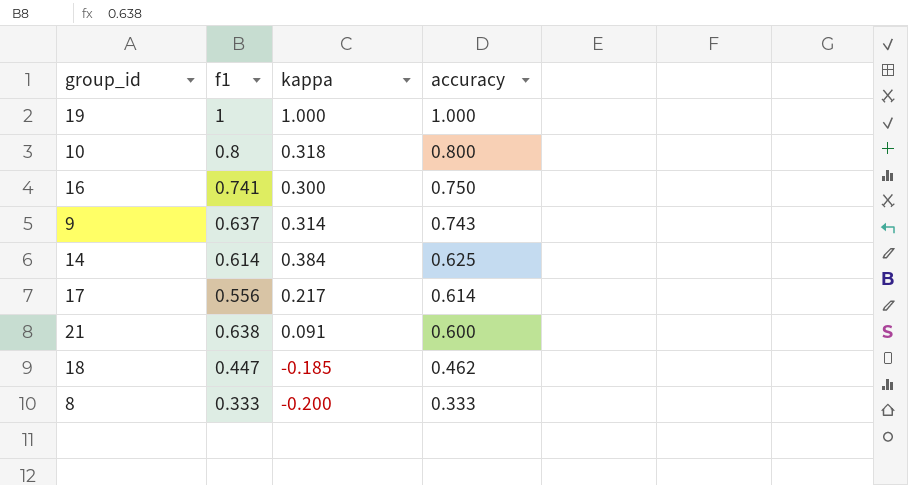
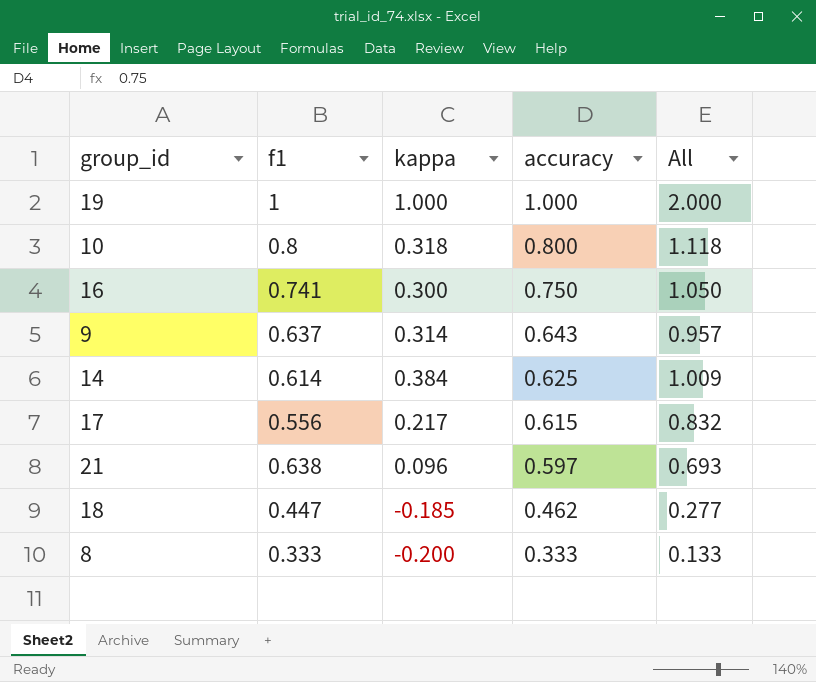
column All | formula: none -> [kappa] + [accuracy]
9 | accuracy: 0.743 -> 0.643
17 | accuracy: 0.614 -> 0.615
21 | kappa: 0.091 -> 0.096
21 | accuracy: 0.600 -> 0.597

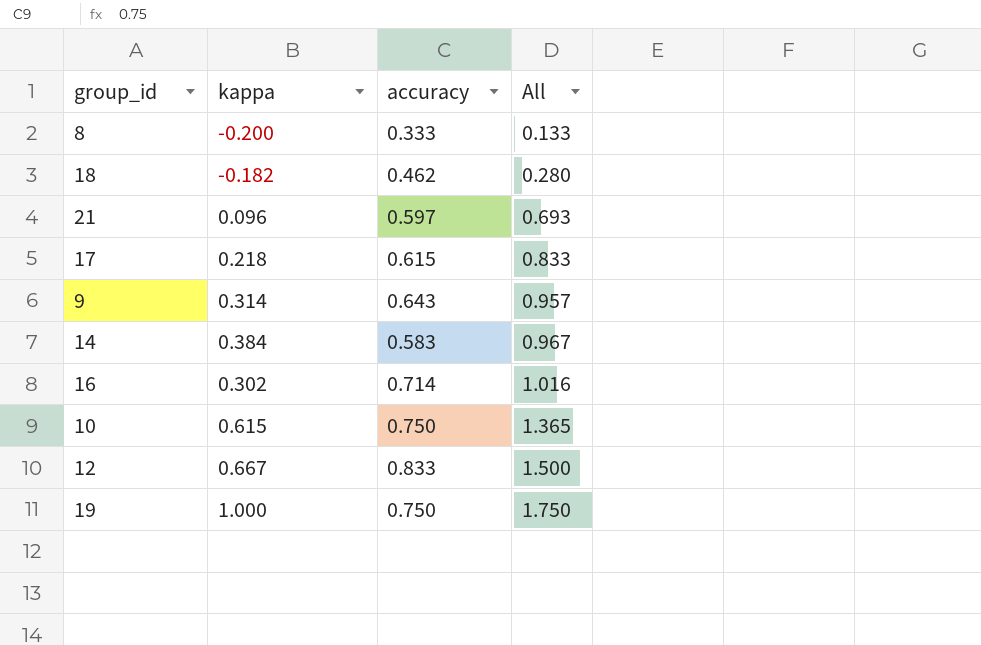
row order: accuracy descending -> All ascending
column f1 | position: 2 -> none
18 | kappa: -0.185 -> -0.182
18 | All: 0.277 -> 0.280
17 | kappa: 0.217 -> 0.218
17 | All: 0.832 -> 0.833
14 | accuracy: 0.625 -> 0.583
14 | All: 1.009 -> 0.967
16 | kappa: 0.300 -> 0.302
16 | accuracy: 0.750 -> 0.714
16 | All: 1.050 -> 1.016
10 | kappa: 0.318 -> 0.615
10 | accuracy: 0.800 -> 0.750
10 | All: 1.118 -> 1.365
row 12: none -> 0.667 | 0.833 | 1.500
19 | accuracy: 1.000 -> 0.750
19 | All: 2.000 -> 1.750

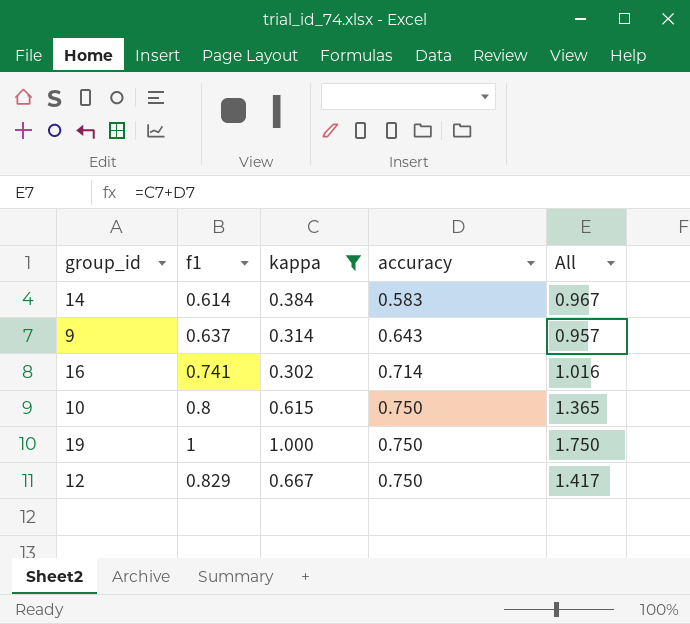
filter: none -> kappa >= 0.302
row order: All ascending -> accuracy ascending
column f1 | position: none -> 2
12 | accuracy: 0.833 -> 0.750
12 | All: 1.500 -> 1.417

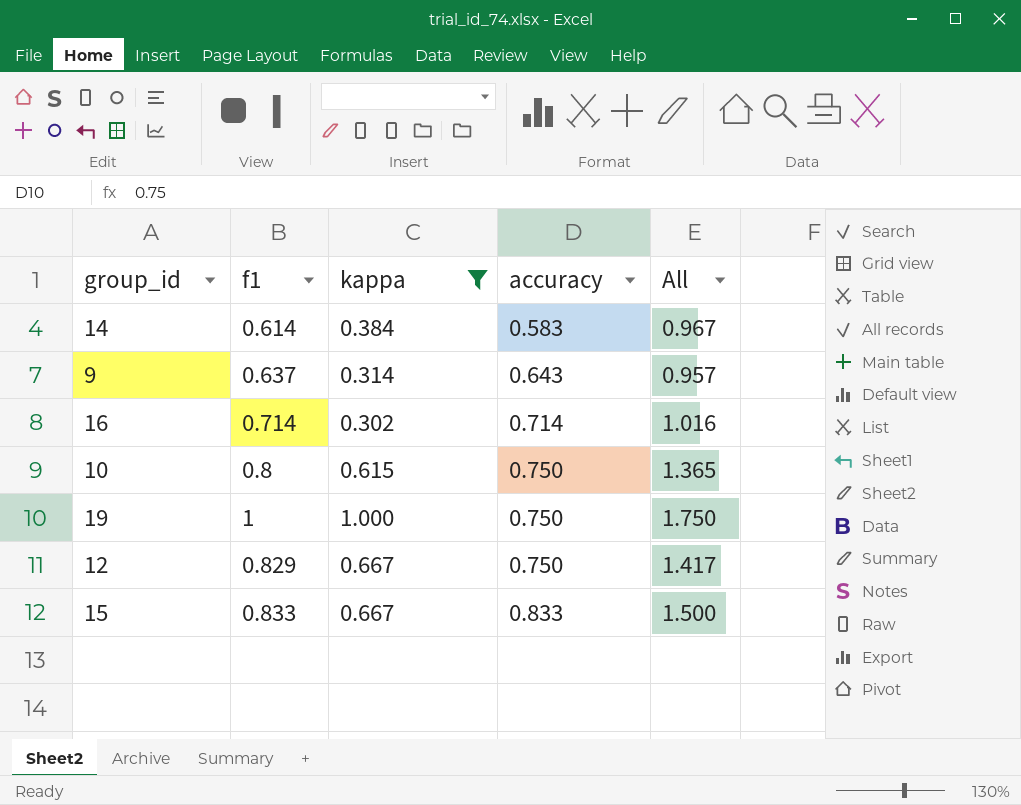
16 | f1: 0.741 -> 0.714
row 15: none -> 0.833 | 0.667 | 0.833 | 1.500

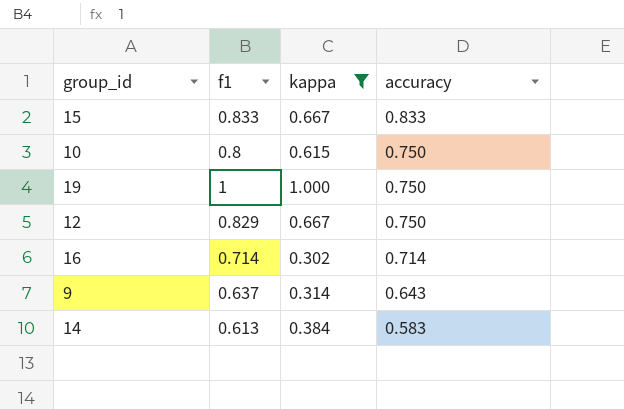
row order: accuracy ascending -> accuracy descending
column All | formula: [kappa] + [accuracy] -> none
14 | f1: 0.614 -> 0.613

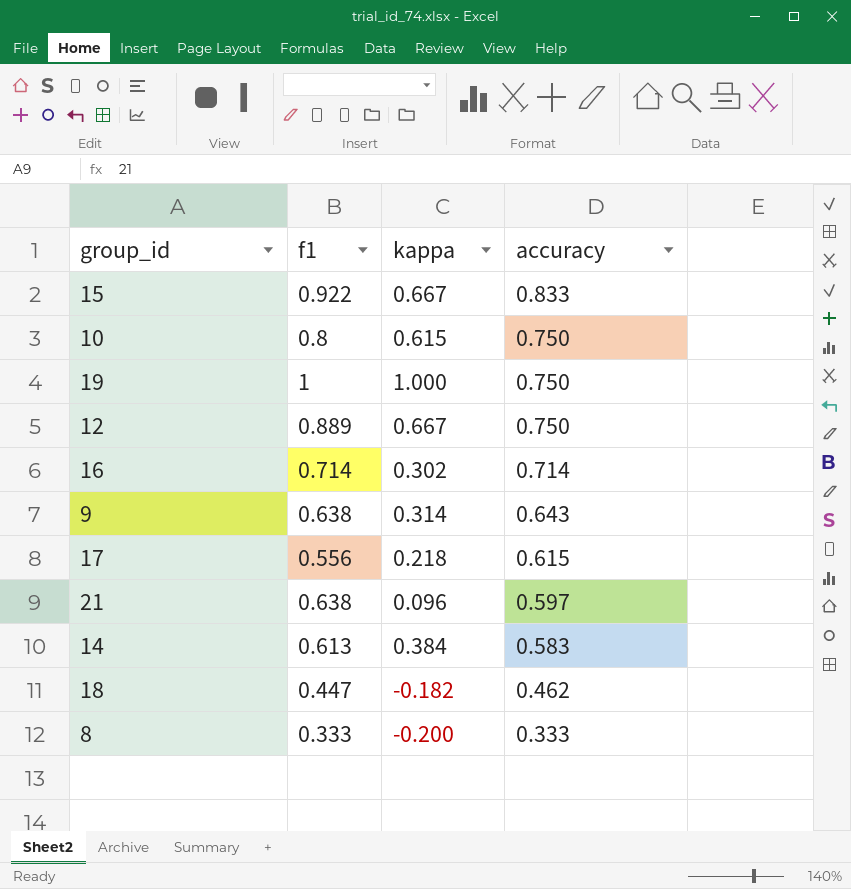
filter: kappa >= 0.302 -> none
15 | f1: 0.833 -> 0.922
12 | f1: 0.829 -> 0.889
9 | f1: 0.637 -> 0.638

